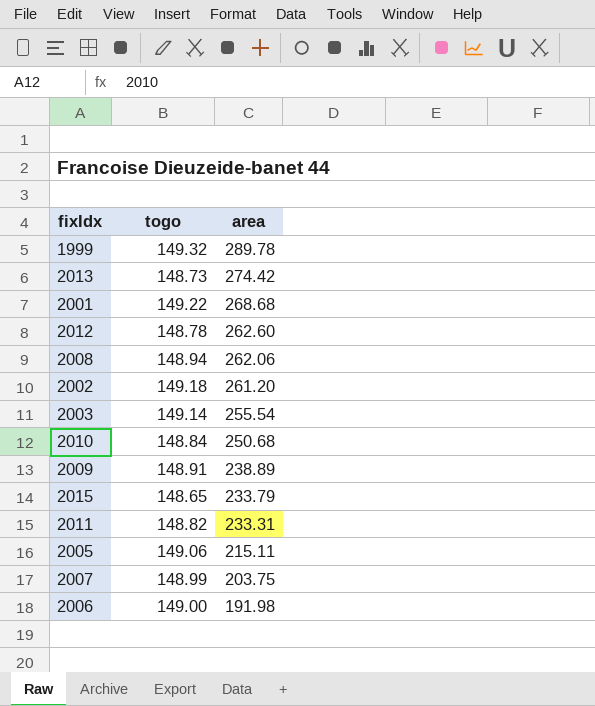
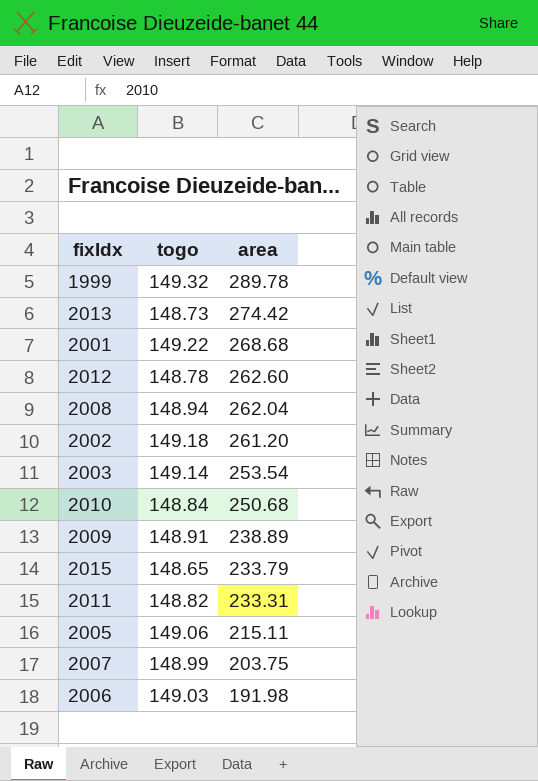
2008 | area: 262.06 -> 262.04
2003 | area: 255.54 -> 253.54
2006 | togo: 149.00 -> 149.03

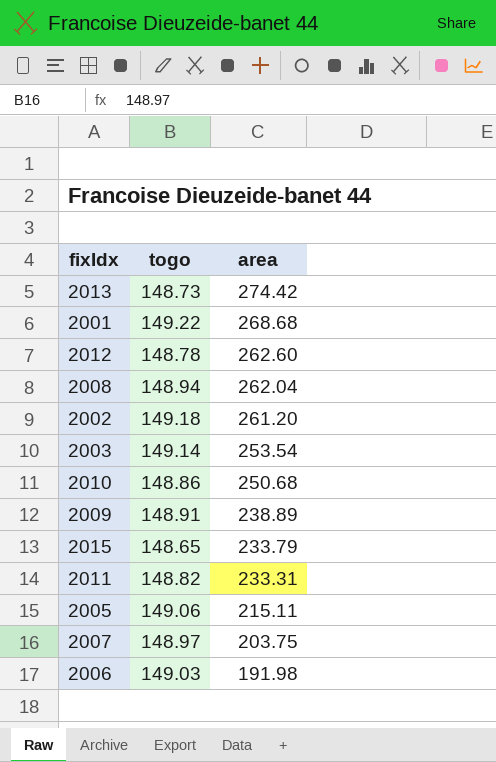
row 1999: 149.32 | 289.78 -> none
2010 | togo: 148.84 -> 148.86
2007 | togo: 148.99 -> 148.97

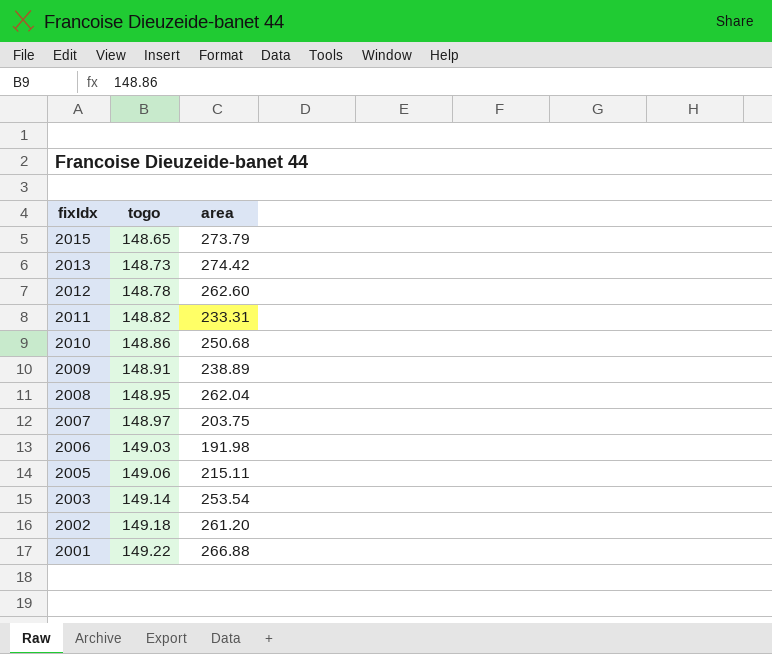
row order: area descending -> fixIdx descending
2015 | area: 233.79 -> 273.79
2008 | togo: 148.94 -> 148.95
2001 | area: 268.68 -> 266.88

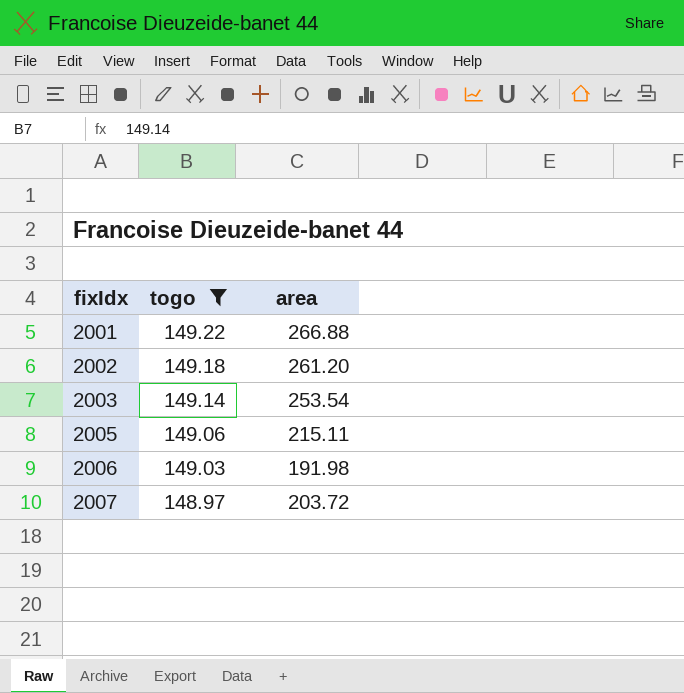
filter: none -> togo >= 148.97
row order: fixIdx descending -> fixIdx ascending
2007 | area: 203.75 -> 203.72

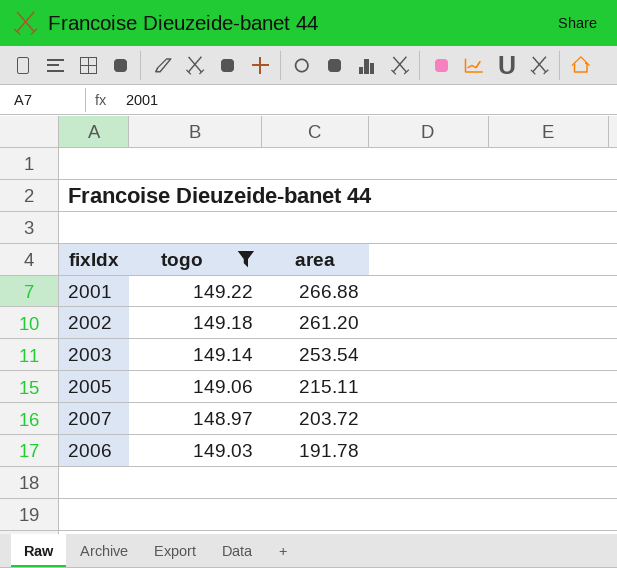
row order: fixIdx ascending -> area descending
2006 | area: 191.98 -> 191.78

